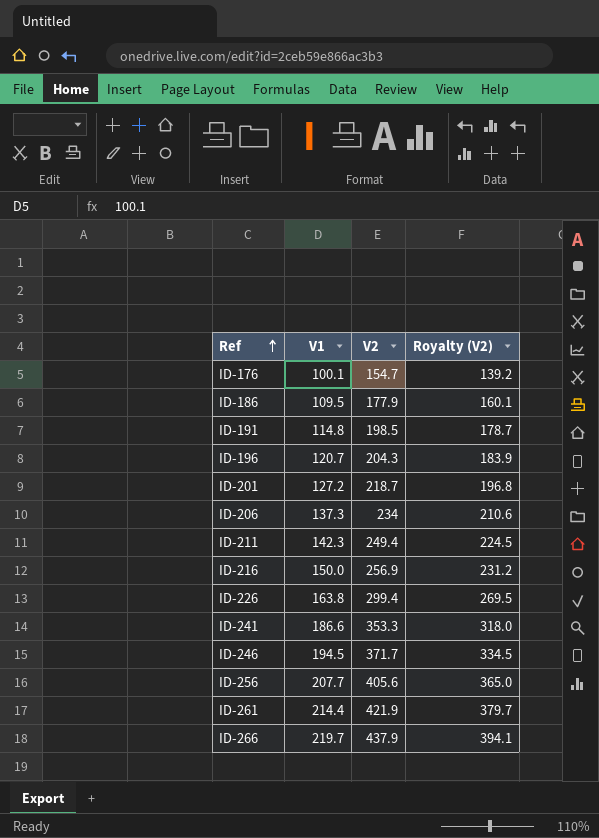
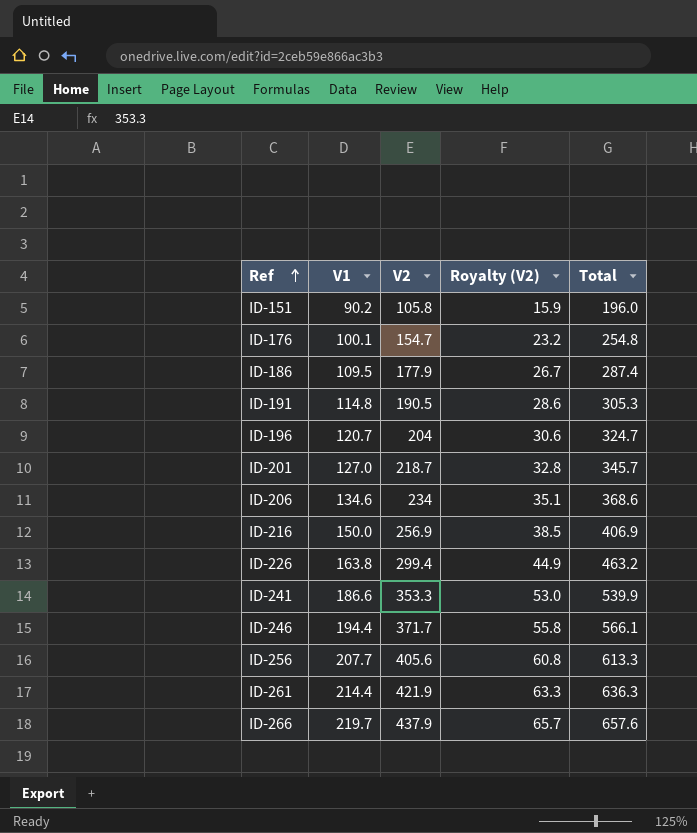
column Royalty (V2) | formula: [V2] * 0.9 -> [V2] * 0.15
column Total | formula: none -> [V1] + [V2]
row ID-211: 142.3 | 249.4 | 224.5 -> none
row ID-151: none -> 90.2 | 105.8 | 15.9 | 196.0
ID-191 | V2: 198.5 -> 190.5
ID-196 | V2: 204.3 -> 204
ID-201 | V1: 127.2 -> 127.0
ID-206 | V1: 137.3 -> 134.6
ID-246 | V1: 194.5 -> 194.4

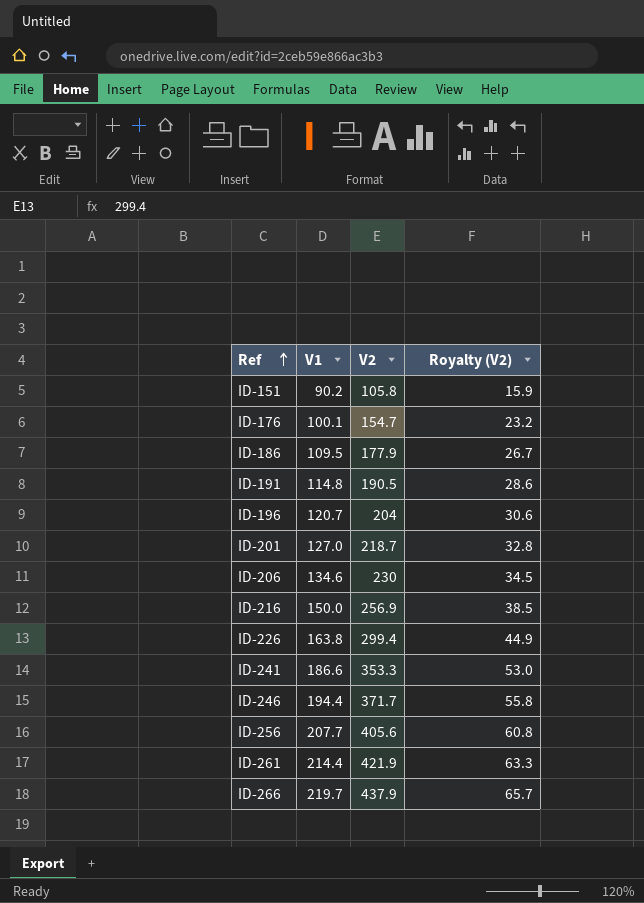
column Total | formula: [V1] + [V2] -> none
ID-206 | V2: 234 -> 230
ID-206 | Royalty (V2): 35.1 -> 34.5

